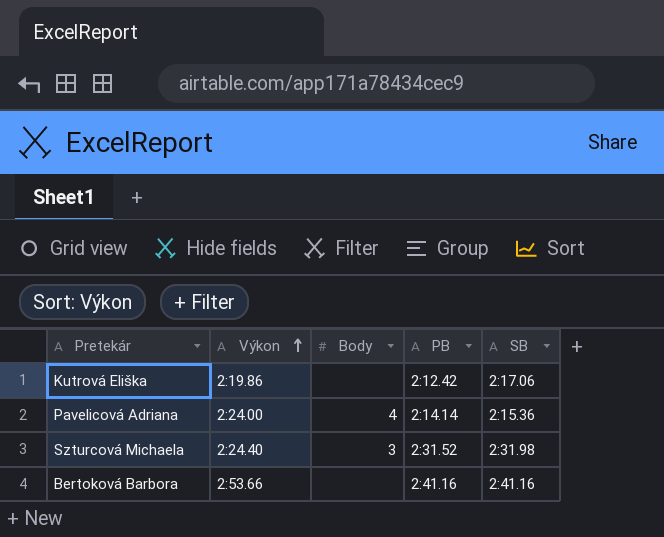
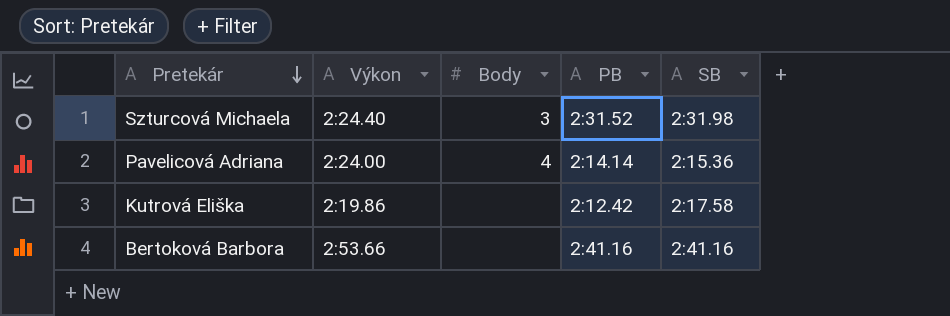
row order: Výkon ascending -> Pretekár descending
Kutrová Eliška | SB: 2:17.06 -> 2:17.58

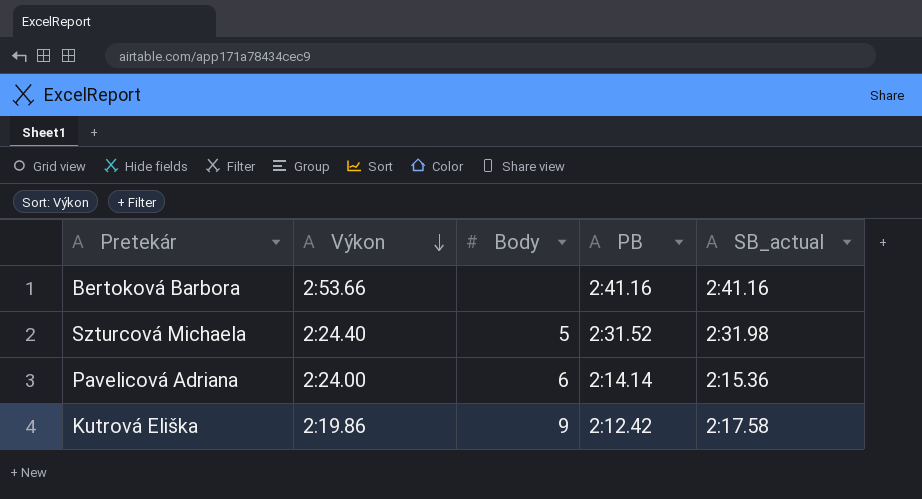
row order: Pretekár descending -> Výkon descending
column name: SB -> SB_actual
Szturcová Michaela | Body: 3 -> 5
Pavelicová Adriana | Body: 4 -> 6
Kutrová Eliška | Body: none -> 9

